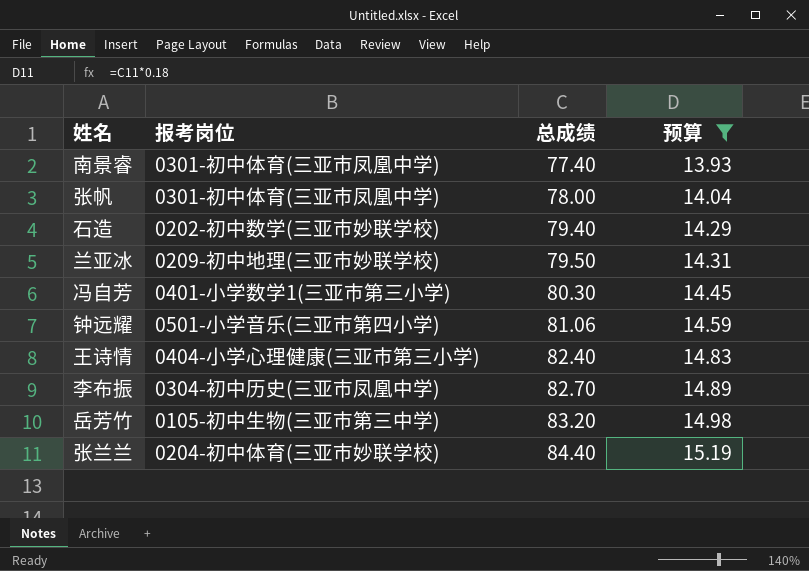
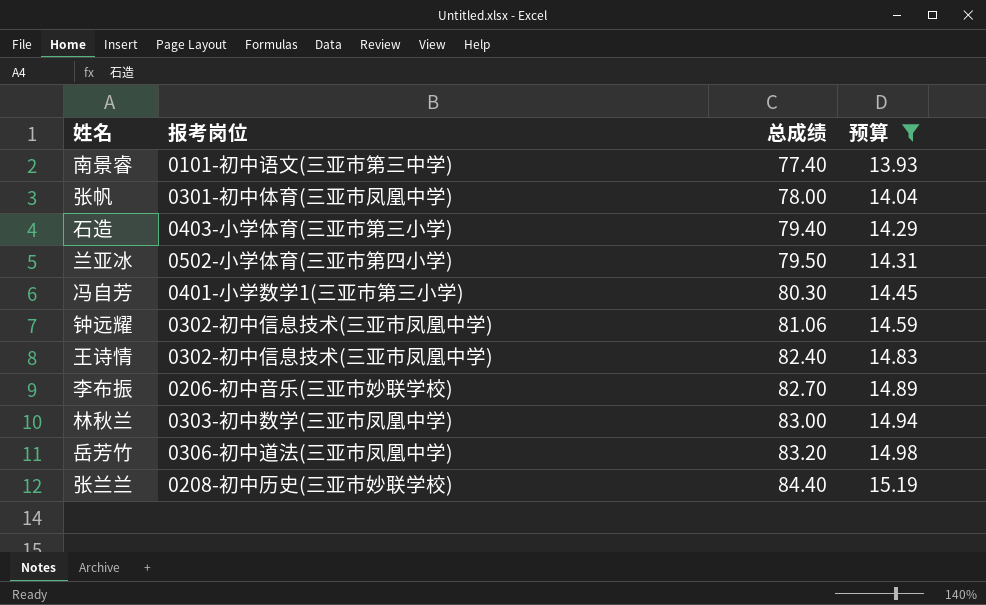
南景睿 | 报考岗位: 0301-初中体育(三亚市凤凰中学) -> 0101-初中语文(三亚市第三中学)
石造 | 报考岗位: 0202-初中数学(三亚市妙联学校) -> 0403-小学体育(三亚市第三小学)
兰亚冰 | 报考岗位: 0209-初中地理(三亚市妙联学校) -> 0502-小学体育(三亚市第四小学)
钟远耀 | 报考岗位: 0501-小学音乐(三亚市第四小学) -> 0302-初中信息技术(三亚市凤凰中学)
王诗情 | 报考岗位: 0404-小学心理健康(三亚市第三小学) -> 0302-初中信息技术(三亚市凤凰中学)
李布振 | 报考岗位: 0304-初中历史(三亚市凤凰中学) -> 0206-初中音乐(三亚市妙联学校)
row 林秋兰: none -> 0303-初中数学(三亚市凤凰中学) | 83.00 | 14.94
岳芳竹 | 报考岗位: 0105-初中生物(三亚市第三中学) -> 0306-初中道法(三亚市凤凰中学)
张兰兰 | 报考岗位: 0204-初中体育(三亚市妙联学校) -> 0208-初中历史(三亚市妙联学校)

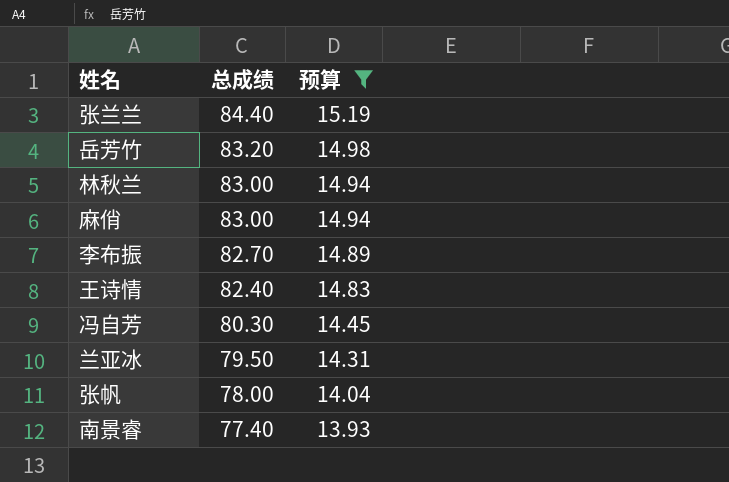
row order: 总成绩 ascending -> 总成绩 descending
column 报考岗位 | position: 2 -> none
row 石造: 0403-小学体育(三亚市第三小学) | 79.40 | 14.29 -> none
row 钟远耀: 0302-初中信息技术(三亚市凤凰中学) | 81.06 | 14.59 -> none
row 麻俏: none -> 83.00 | 14.94

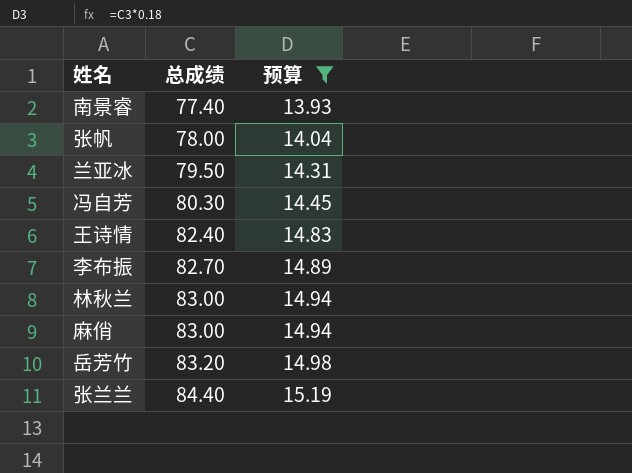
row order: 总成绩 descending -> 总成绩 ascending

